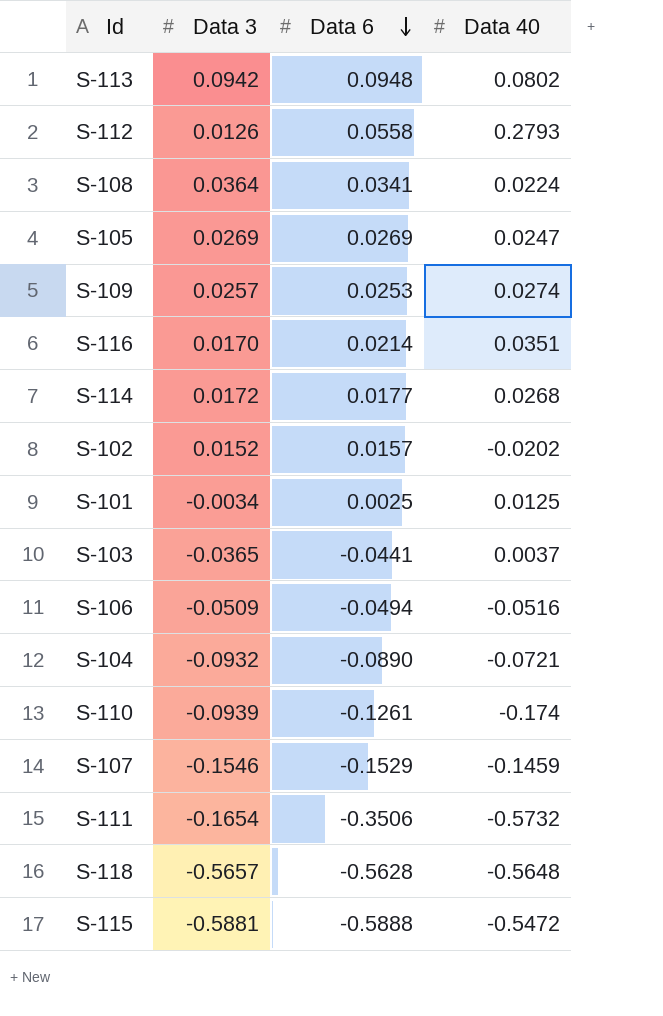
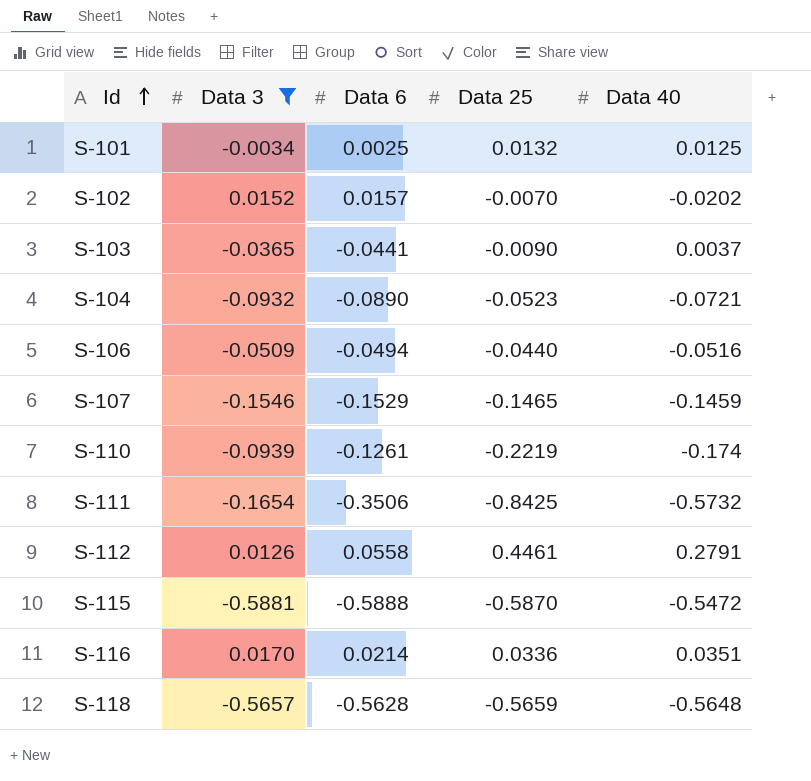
filter: none -> Data 3 <= 0.0170
row order: Data 6 descending -> Id ascending
column Data 25 | position: none -> 4
S-112 | Data 40: 0.2793 -> 0.2791

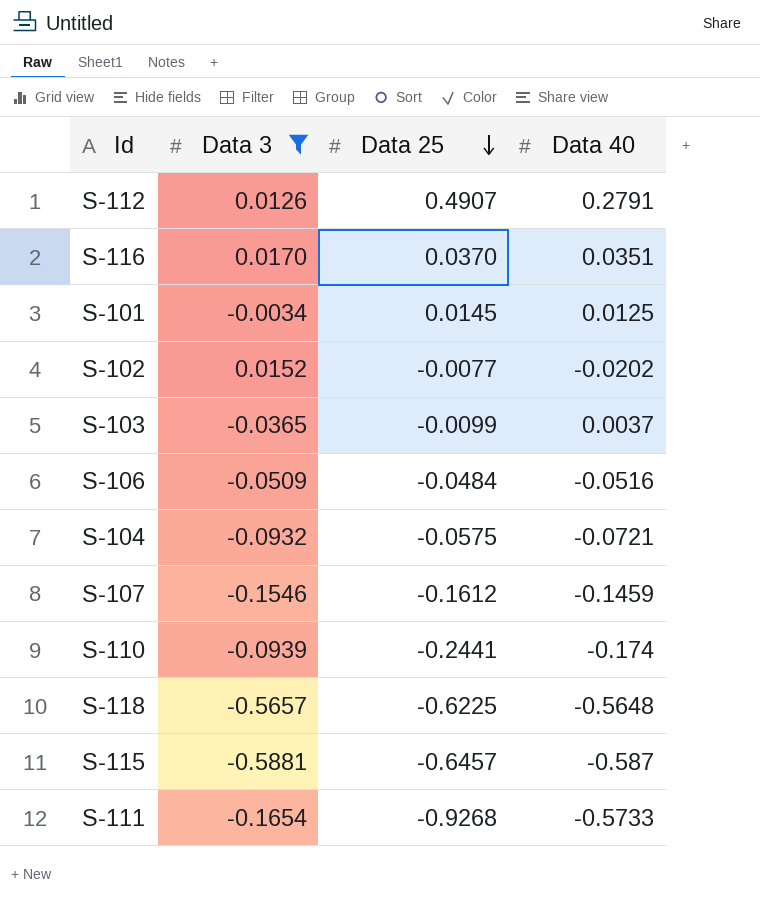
row order: Id ascending -> Data 25 descending
column Data 6 | position: 3 -> none
S-112 | Data 25: 0.4461 -> 0.4907
S-116 | Data 25: 0.0336 -> 0.0370
S-101 | Data 25: 0.0132 -> 0.0145
S-102 | Data 25: -0.0070 -> -0.0077
S-103 | Data 25: -0.0090 -> -0.0099
S-106 | Data 25: -0.0440 -> -0.0484
S-104 | Data 25: -0.0523 -> -0.0575
S-107 | Data 25: -0.1465 -> -0.1612
S-110 | Data 25: -0.2219 -> -0.2441
S-118 | Data 25: -0.5659 -> -0.6225
S-115 | Data 25: -0.5870 -> -0.6457
S-115 | Data 40: -0.5472 -> -0.587
S-111 | Data 25: -0.8425 -> -0.9268
S-111 | Data 40: -0.5732 -> -0.5733

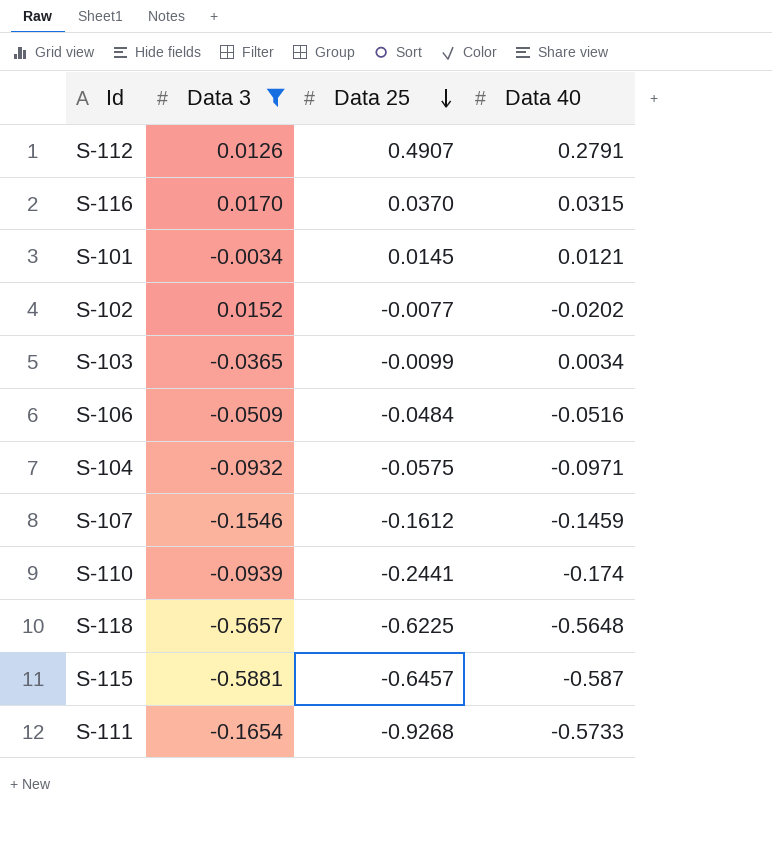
S-116 | Data 40: 0.0351 -> 0.0315
S-101 | Data 40: 0.0125 -> 0.0121
S-103 | Data 40: 0.0037 -> 0.0034
S-104 | Data 40: -0.0721 -> -0.0971

